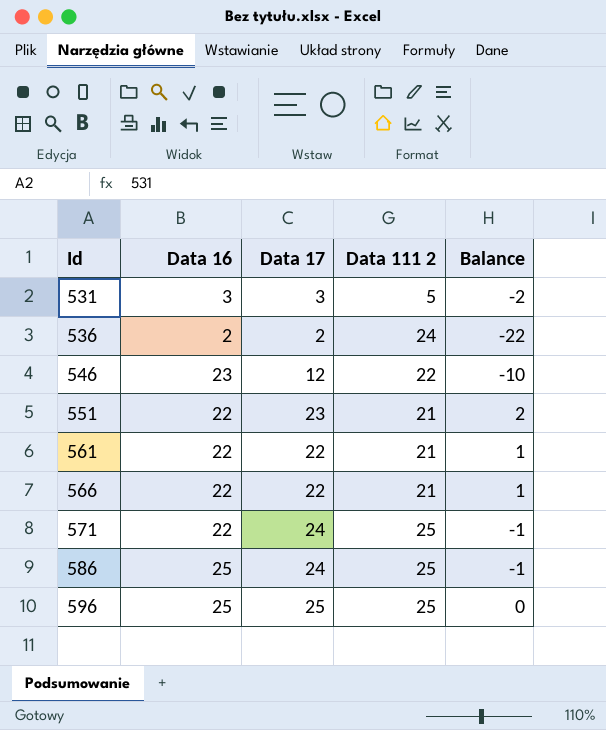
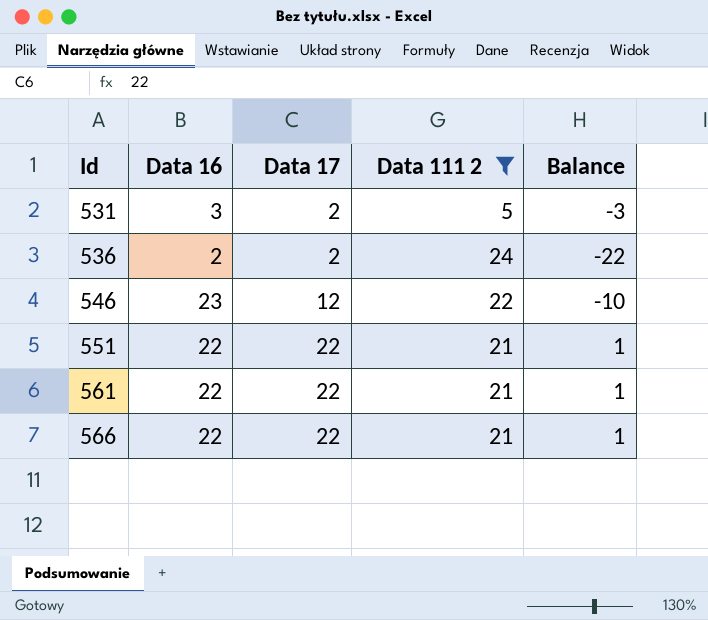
filter: none -> Data 111 2 != 25
531 | Data 17: 3 -> 2
531 | Balance: -2 -> -3
551 | Data 17: 23 -> 22
551 | Balance: 2 -> 1

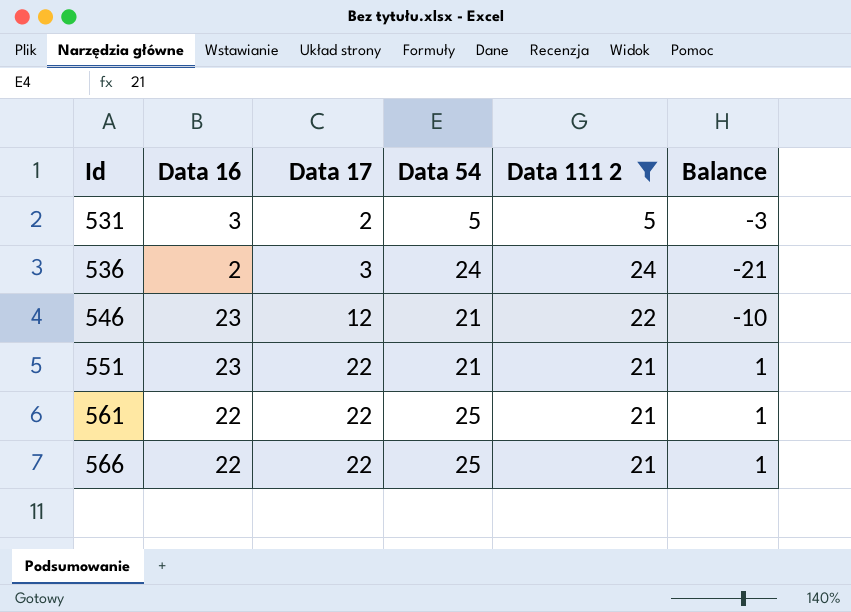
column Data 54 | position: none -> 4
536 | Data 17: 2 -> 3
536 | Balance: -22 -> -21
551 | Data 16: 22 -> 23

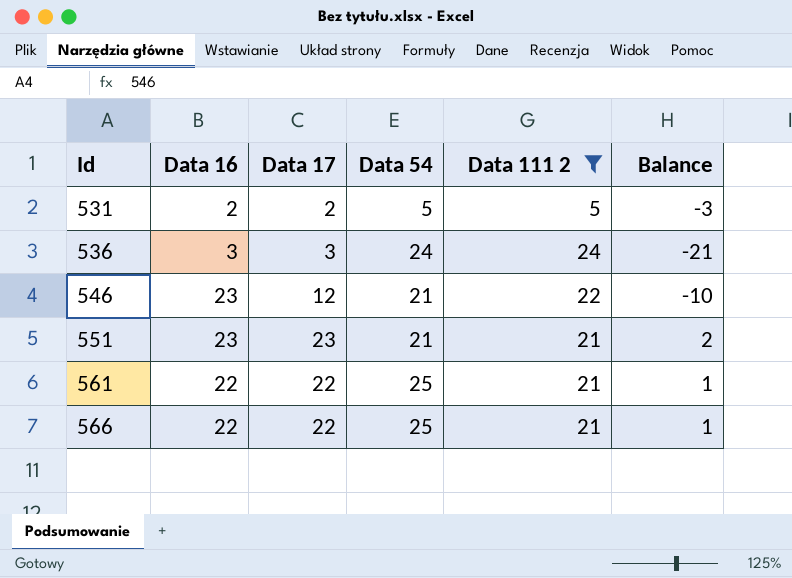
531 | Data 16: 3 -> 2
536 | Data 16: 2 -> 3
551 | Data 17: 22 -> 23
551 | Balance: 1 -> 2

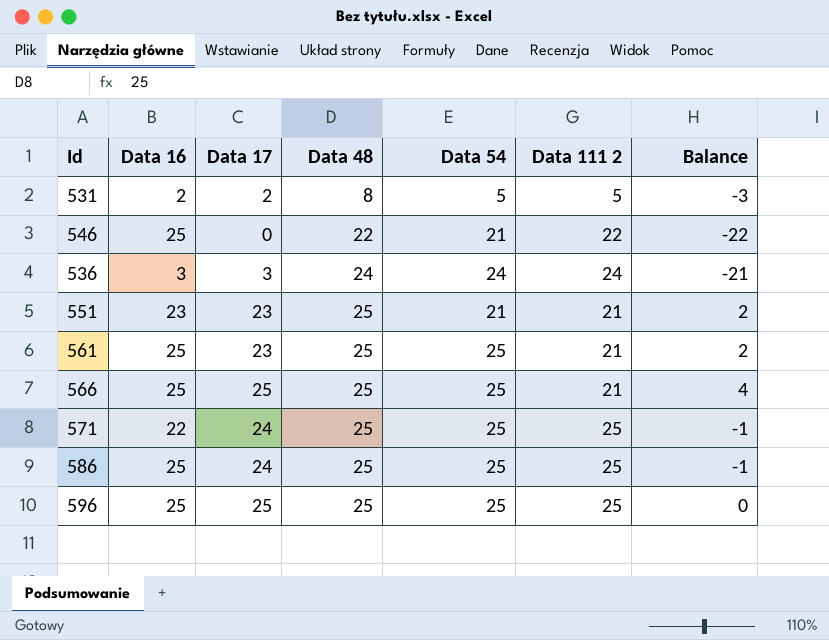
filter: Data 111 2 != 25 -> none
row order: Id ascending -> Data 48 ascending
column Data 48 | position: none -> 4
546 | Data 16: 23 -> 25
546 | Data 17: 12 -> 0
546 | Balance: -10 -> -22
561 | Data 16: 22 -> 25
561 | Data 17: 22 -> 23
561 | Balance: 1 -> 2
566 | Data 16: 22 -> 25
566 | Data 17: 22 -> 25
566 | Balance: 1 -> 4

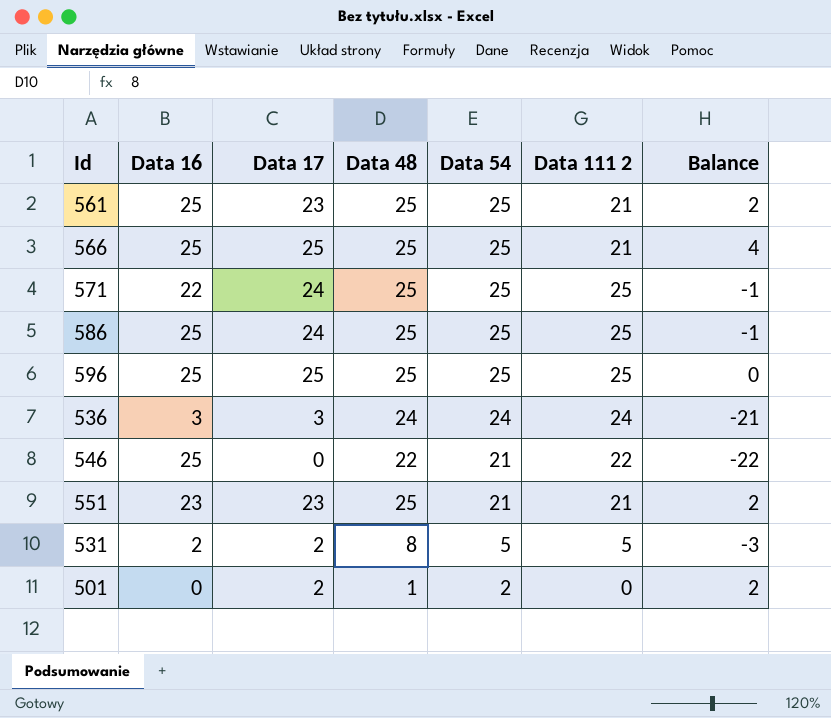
row order: Data 48 ascending -> Data 54 descending
row 501: none -> 0 | 2 | 1 | 2 | 0 | 2

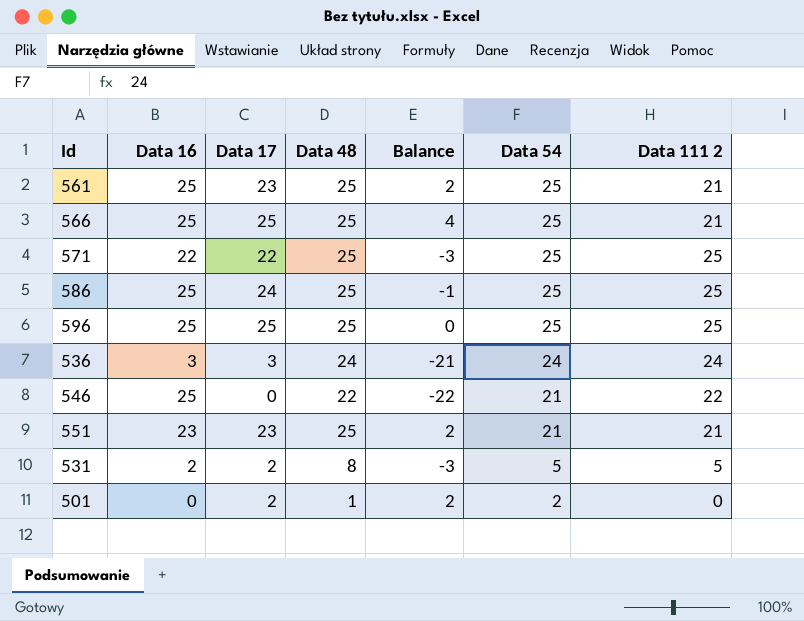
column Balance | position: 7 -> 5
571 | Data 17: 24 -> 22
571 | Balance: -1 -> -3

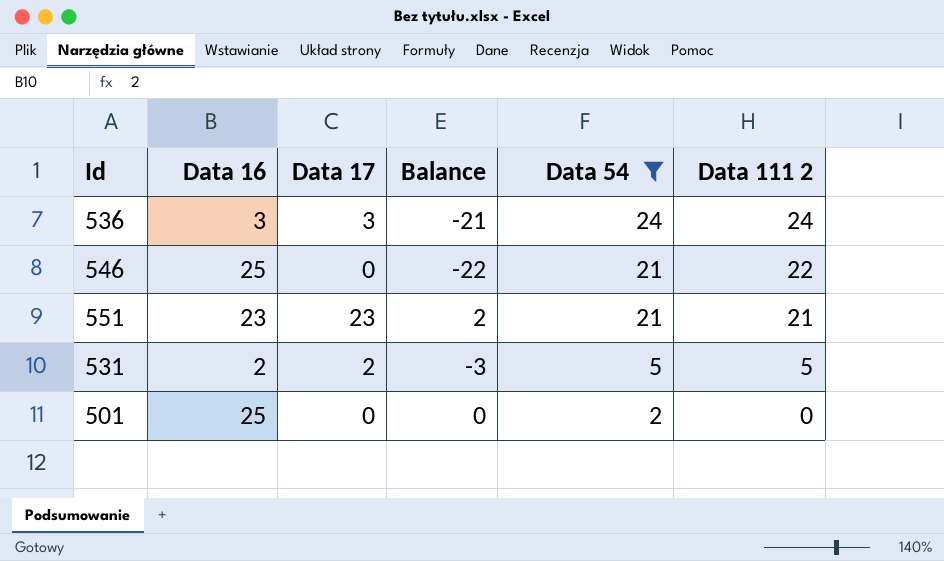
filter: none -> Data 54 != 25
column Data 48 | position: 4 -> none
501 | Data 16: 0 -> 25
501 | Data 17: 2 -> 0
501 | Balance: 2 -> 0

